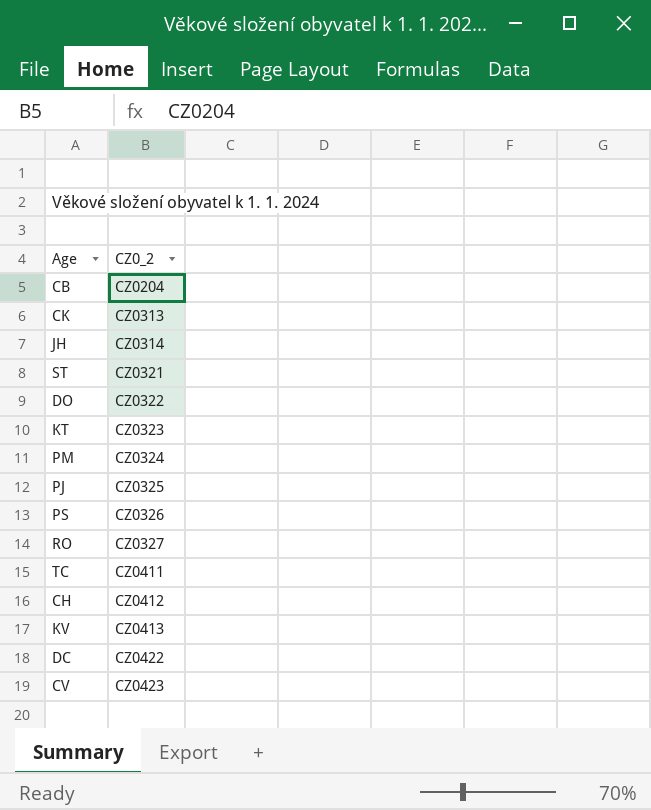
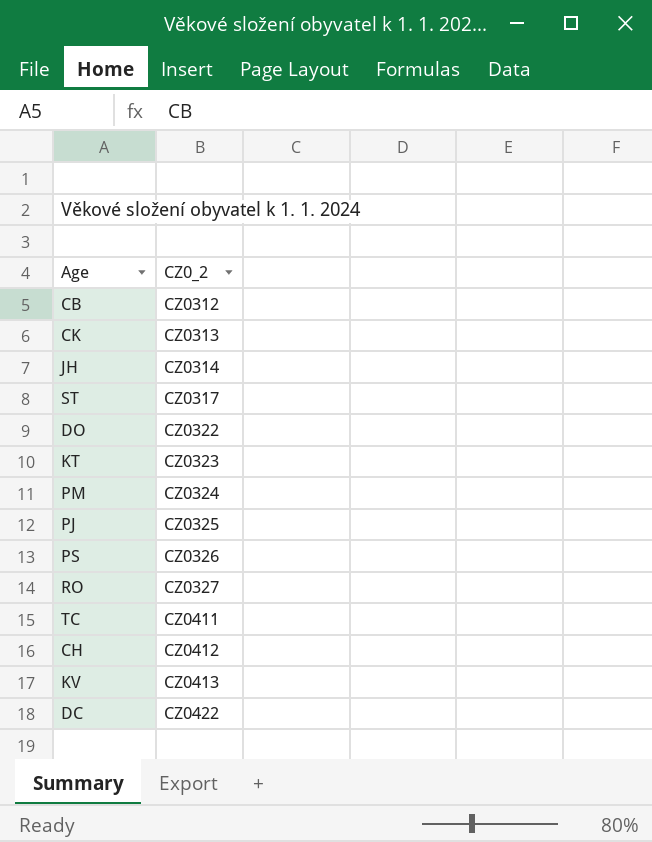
row CV: CZ0423 -> none
CB | CZ0_2: CZ0204 -> CZ0312
ST | CZ0_2: CZ0321 -> CZ0317

